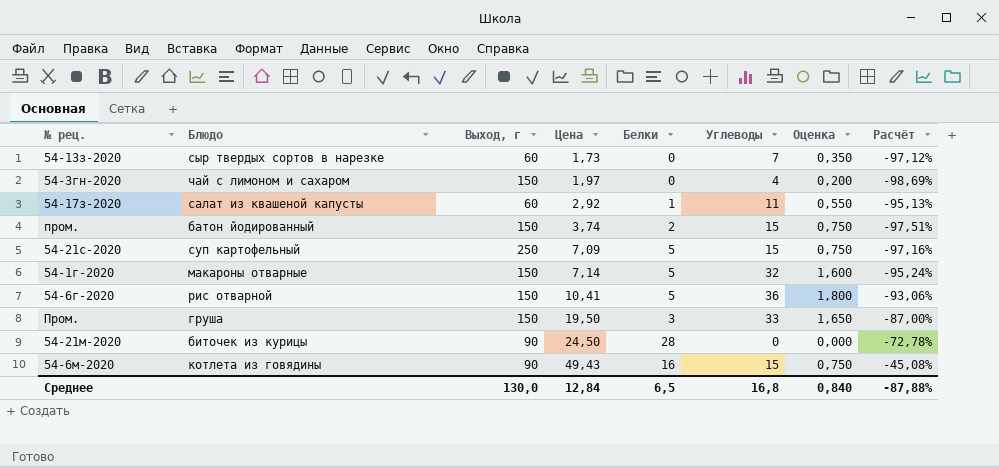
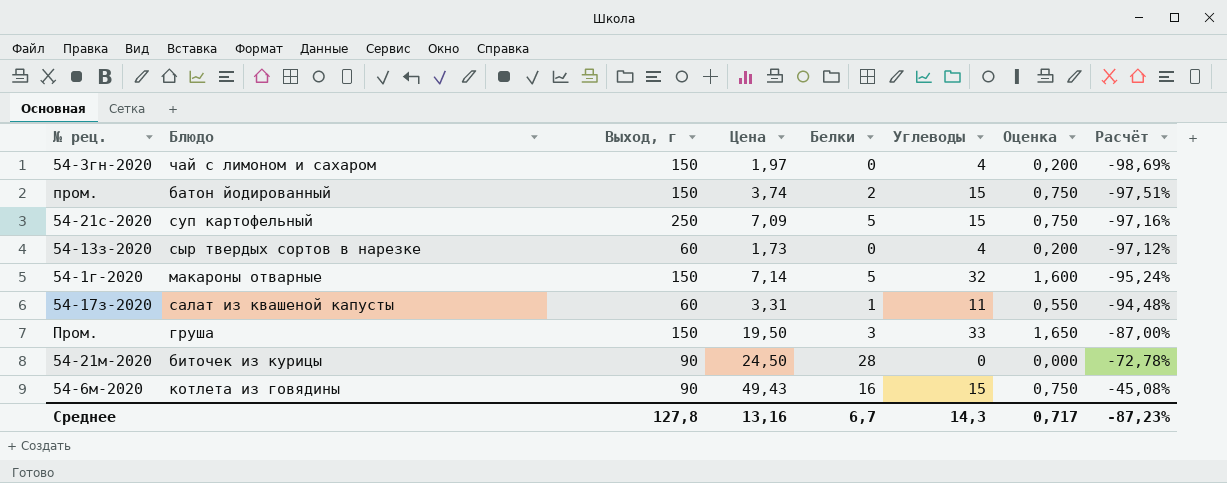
row order: Цена ascending -> Расчёт ascending
row 54-6г-2020: рис отварной | 150 | 10,41 | 5 | 36 | 1,800 | -93,06% -> none
54-13з-2020 | Углеводы: 7 -> 4
54-13з-2020 | Оценка: 0,350 -> 0,200
54-17з-2020 | Цена: 2,92 -> 3,31
54-17з-2020 | Расчёт: -95,13% -> -94,48%
Среднее | Выход, г: 130,0 -> 127,8
Среднее | Цена: 12,84 -> 13,16
Среднее | Белки: 6,5 -> 6,7
Среднее | Углеводы: 16,8 -> 14,3
Среднее | Оценка: 0,840 -> 0,717
Среднее | Расчёт: -87,88% -> -87,23%

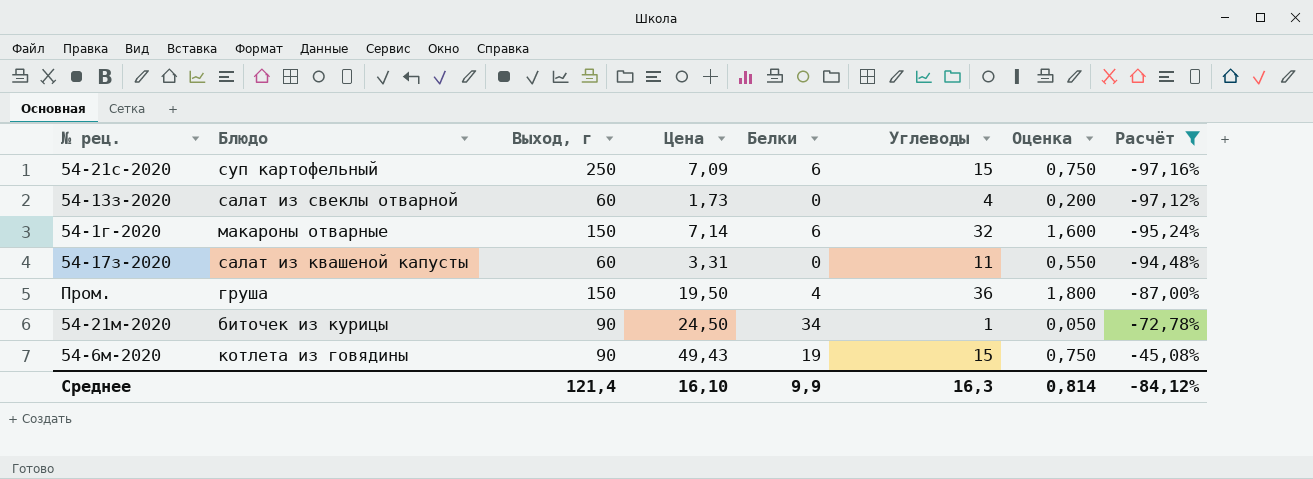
filter: none -> Расчёт >= -97,16%
54-21с-2020 | Белки: 5 -> 6
54-13з-2020 | Блюдо: сыр твердых сортов в нарезке -> салат из свеклы отварной
54-1г-2020 | Белки: 5 -> 6
54-17з-2020 | Белки: 1 -> 0
Пром. | Белки: 3 -> 4
Пром. | Углеводы: 33 -> 36
Пром. | Оценка: 1,650 -> 1,800
54-21м-2020 | Белки: 28 -> 34
54-21м-2020 | Углеводы: 0 -> 1
54-21м-2020 | Оценка: 0,000 -> 0,050
54-6м-2020 | Белки: 16 -> 19
Среднее | Выход, г: 127,8 -> 121,4
Среднее | Цена: 13,16 -> 16,10
Среднее | Белки: 6,7 -> 9,9
Среднее | Углеводы: 14,3 -> 16,3
Среднее | Оценка: 0,717 -> 0,814
Среднее | Расчёт: -87,23% -> -84,12%

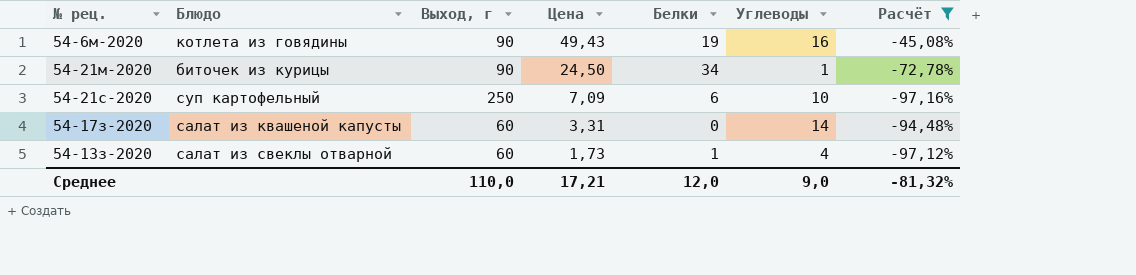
row order: Расчёт ascending -> Цена descending
column Оценка | formula: [Углеводы] * 0,05 -> none
row 54-1г-2020: макароны отварные | 150 | 7,14 | 6 | 32 | 1,600 | -95,24% -> none
row Пром.: груша | 150 | 19,50 | 4 | 36 | 1,800 | -87,00% -> none
54-6м-2020 | Углеводы: 15 -> 16
54-21с-2020 | Углеводы: 15 -> 10
54-17з-2020 | Углеводы: 11 -> 14
54-13з-2020 | Белки: 0 -> 1
Среднее | Выход, г: 121,4 -> 110,0
Среднее | Цена: 16,10 -> 17,21
Среднее | Белки: 9,9 -> 12,0
Среднее | Углеводы: 16,3 -> 9,0
Среднее | Расчёт: -84,12% -> -81,32%

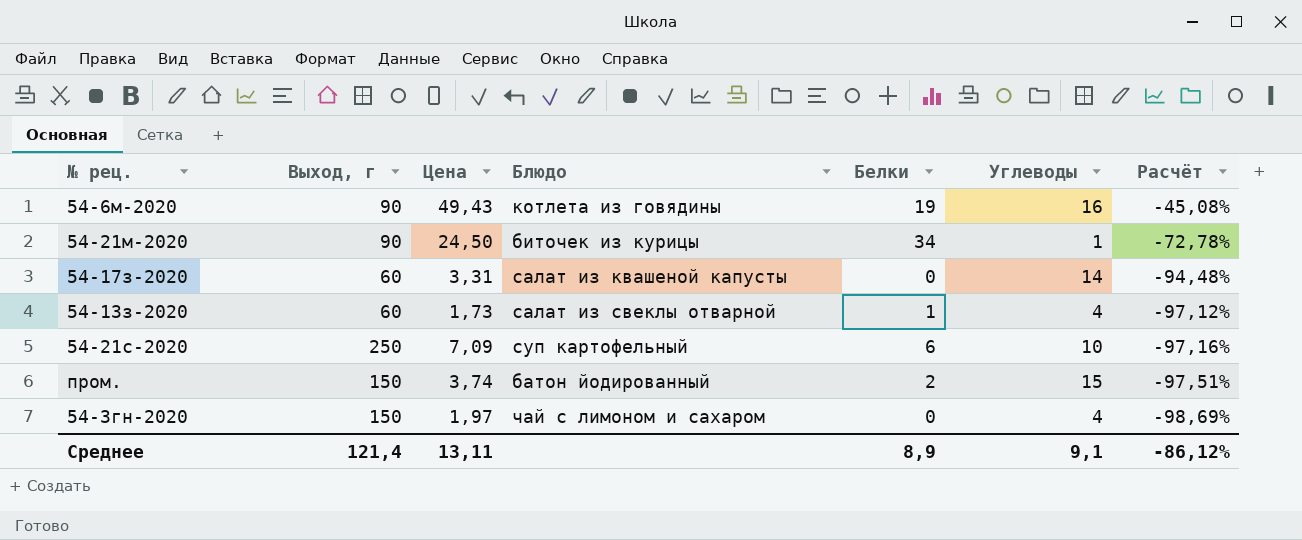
filter: Расчёт >= -97,16% -> none
row order: Цена descending -> Расчёт descending
column Блюдо | position: 2 -> 4
Среднее | Выход, г: 110,0 -> 121,4
Среднее | Цена: 17,21 -> 13,11
Среднее | Белки: 12,0 -> 8,9
Среднее | Углеводы: 9,0 -> 9,1
Среднее | Расчёт: -81,32% -> -86,12%

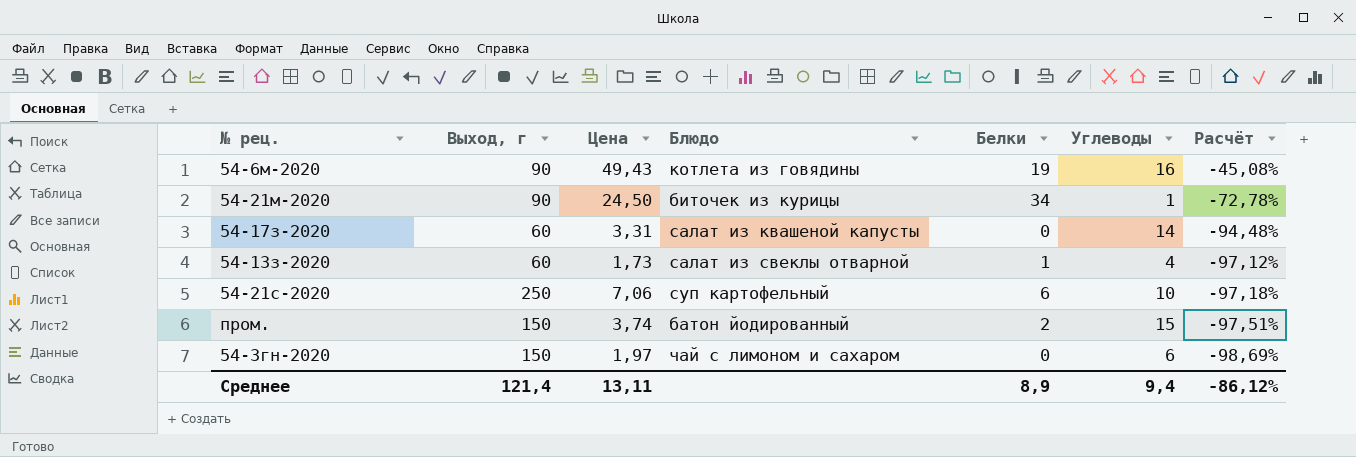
54-21с-2020 | Цена: 7,09 -> 7,06
54-21с-2020 | Расчёт: -97,16% -> -97,18%
54-3гн-2020 | Углеводы: 4 -> 6
Среднее | Углеводы: 9,1 -> 9,4

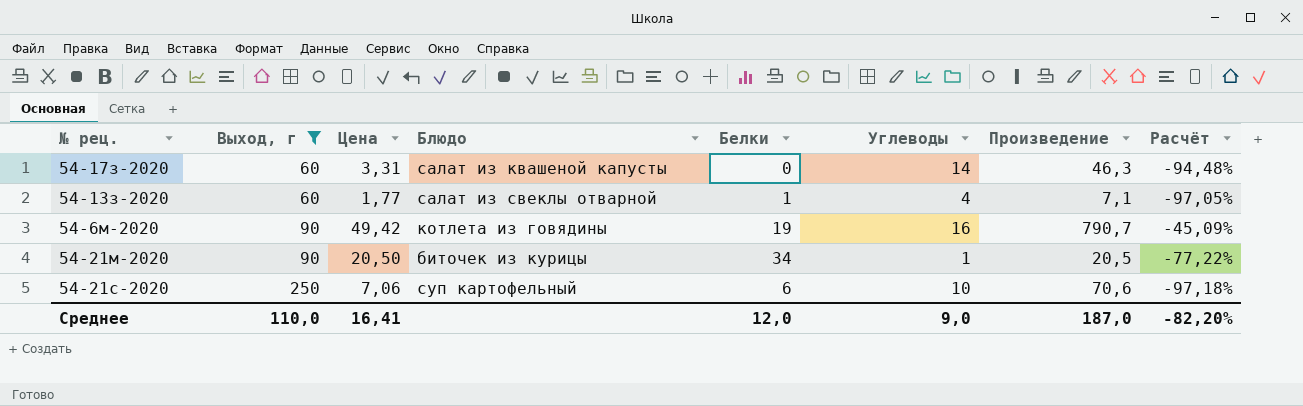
filter: none -> Выход, г != 150
row order: Расчёт descending -> Выход, г ascending
column Произведение | formula: none -> [Цена] * [Углеводы]
54-13з-2020 | Цена: 1,73 -> 1,77
54-13з-2020 | Расчёт: -97,12% -> -97,05%
54-6м-2020 | Цена: 49,43 -> 49,42
54-6м-2020 | Расчёт: -45,08% -> -45,09%
54-21м-2020 | Цена: 24,50 -> 20,50
54-21м-2020 | Расчёт: -72,78% -> -77,22%
Среднее | Выход, г: 121,4 -> 110,0
Среднее | Цена: 13,11 -> 16,41
Среднее | Белки: 8,9 -> 12,0
Среднее | Углеводы: 9,4 -> 9,0
Среднее | Расчёт: -86,12% -> -82,20%

